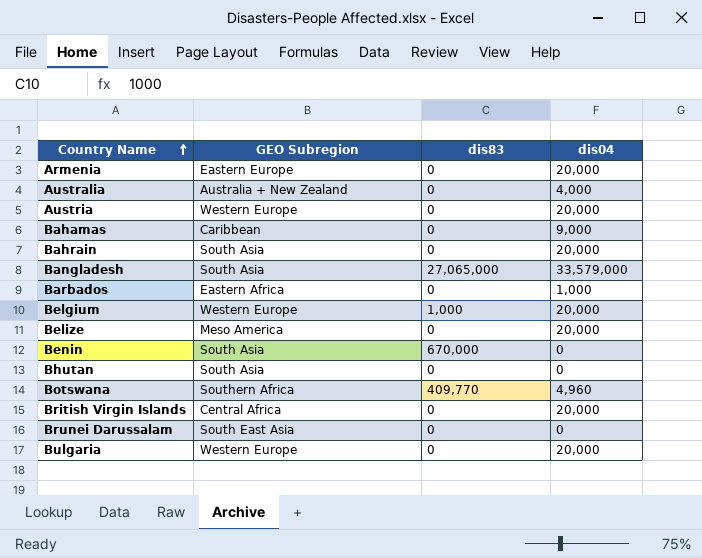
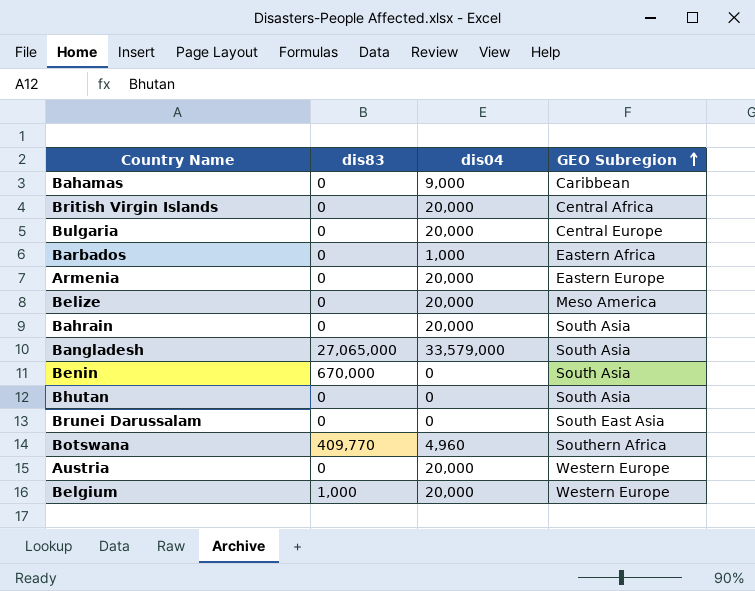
row order: Country Name ascending -> GEO Subregion ascending
column GEO Subregion | position: 2 -> 4
row Australia: Australia + New Zealand | 0 | 4,000 -> none
Bulgaria | GEO Subregion: Western Europe -> Central Europe

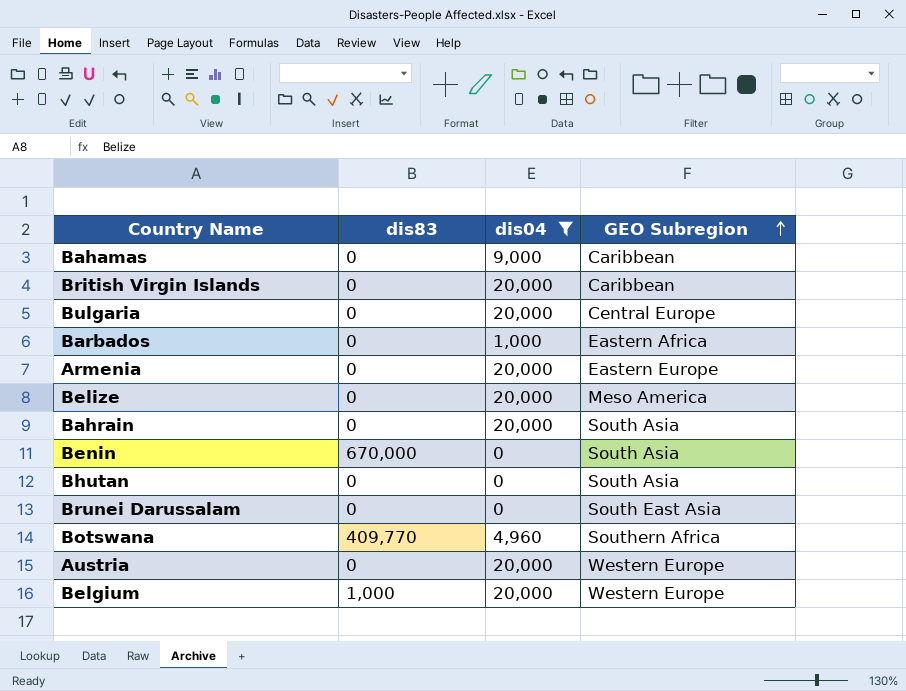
filter: none -> dis04 != 33,579,000
British Virgin Islands | GEO Subregion: Central Africa -> Caribbean

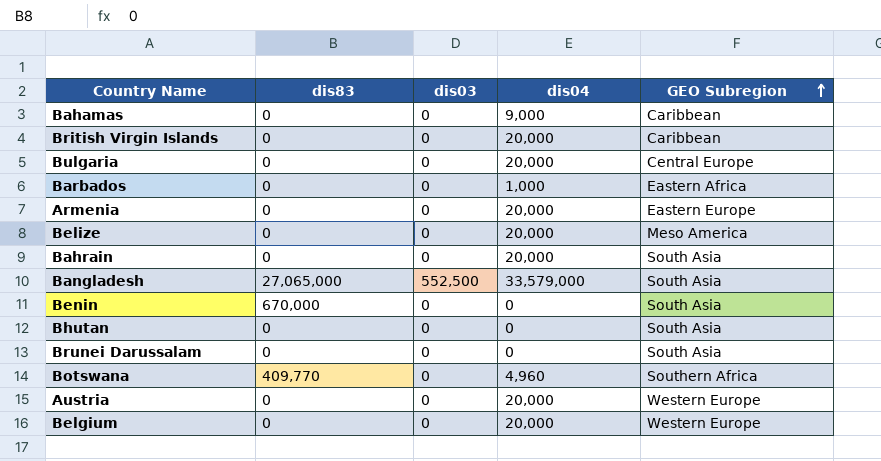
filter: dis04 != 33,579,000 -> none
column dis03 | position: none -> 3
Brunei Darussalam | GEO Subregion: South East Asia -> South Asia
Belgium | dis83: 1,000 -> 0

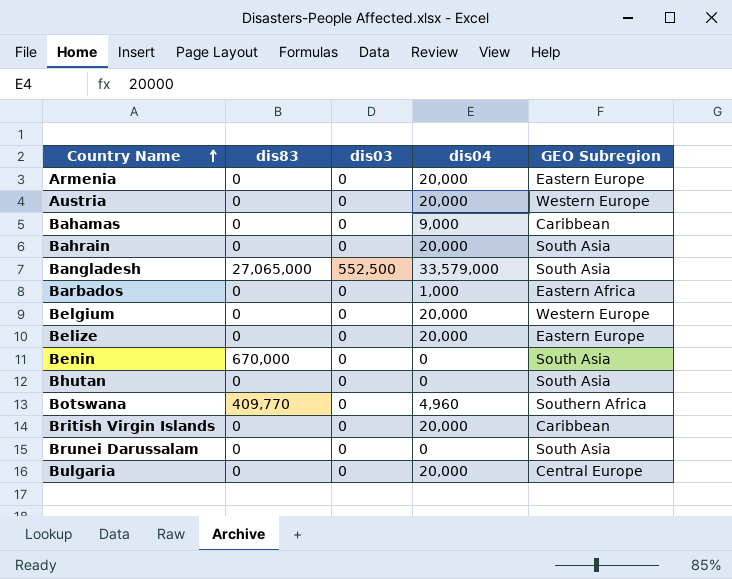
row order: GEO Subregion ascending -> Country Name ascending
Belize | GEO Subregion: Meso America -> Eastern Europe

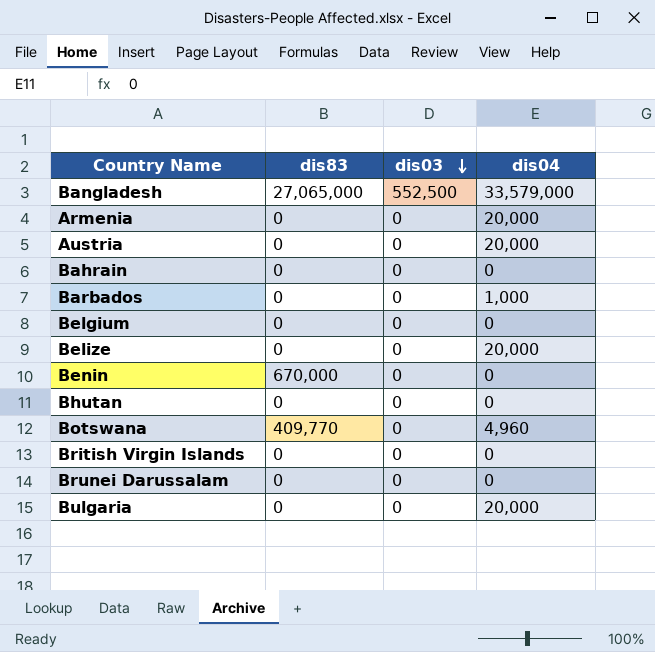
row order: Country Name ascending -> dis03 descending
column GEO Subregion | position: 5 -> none
row Bahamas: 0 | 0 | 9,000 | Caribbean -> none
Bahrain | dis04: 20,000 -> 0
Belgium | dis04: 20,000 -> 0
British Virgin Islands | dis04: 20,000 -> 0

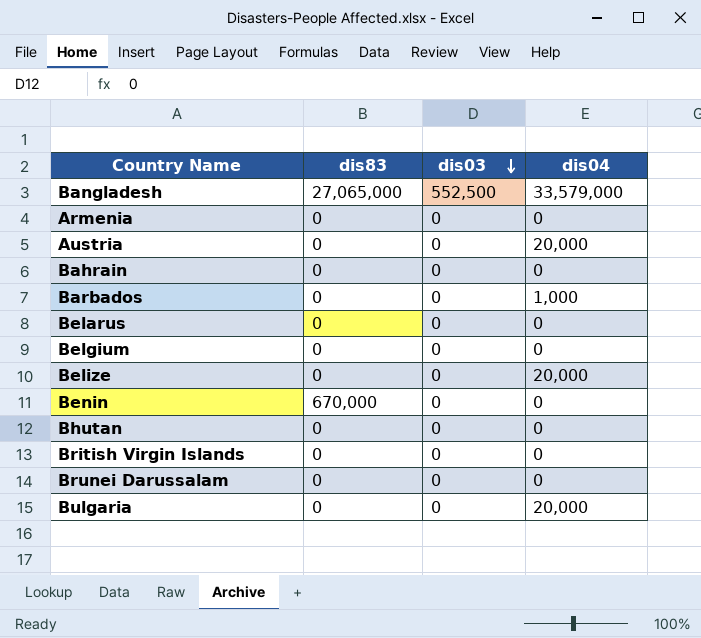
row Botswana: 409,770 | 0 | 4,960 -> none
Armenia | dis04: 20,000 -> 0
row Belarus: none -> 0 | 0 | 0

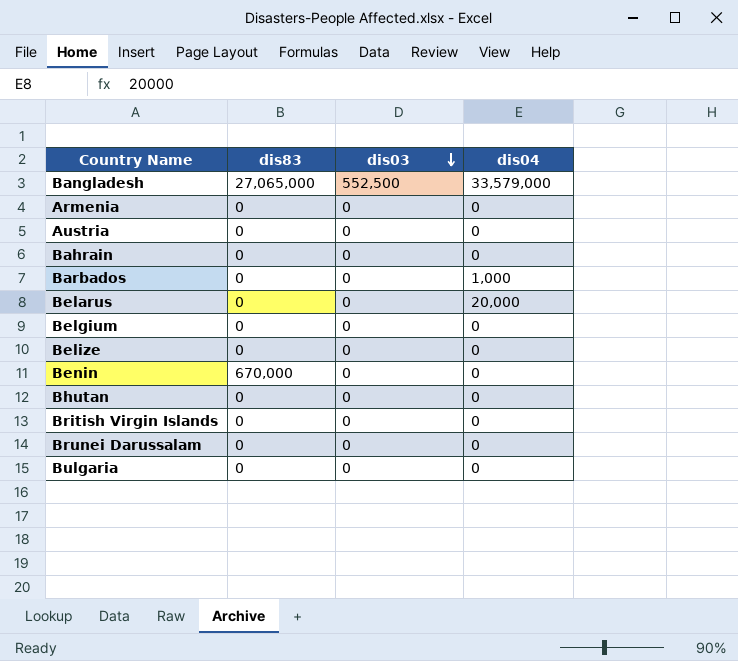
Austria | dis04: 20,000 -> 0
Belarus | dis04: 0 -> 20,000
Belize | dis04: 20,000 -> 0
Bulgaria | dis04: 20,000 -> 0

